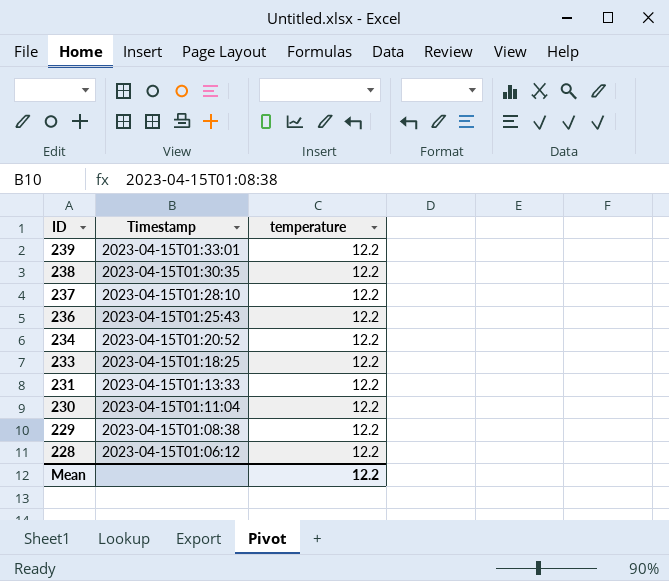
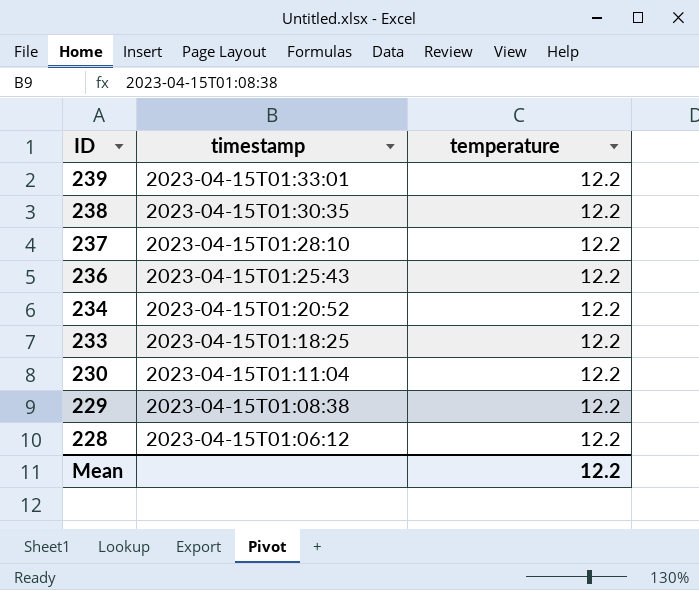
column name: Timestamp -> timestamp
row 231: 2023-04-15T01:13:33 | 12.2 -> none

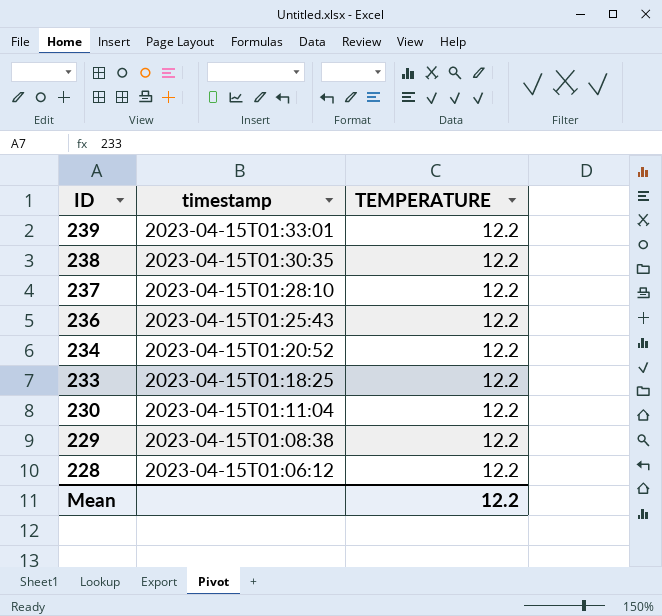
column name: temperature -> TEMPERATURE

